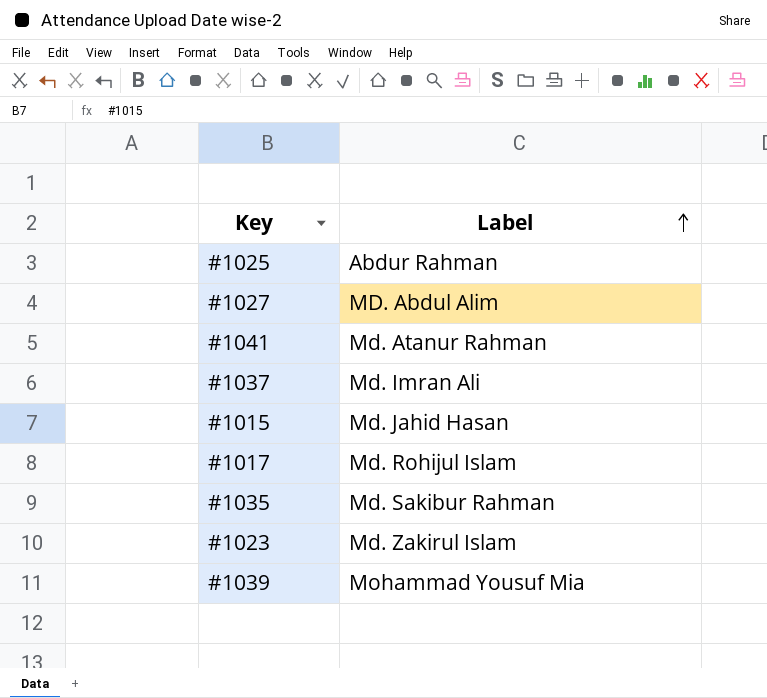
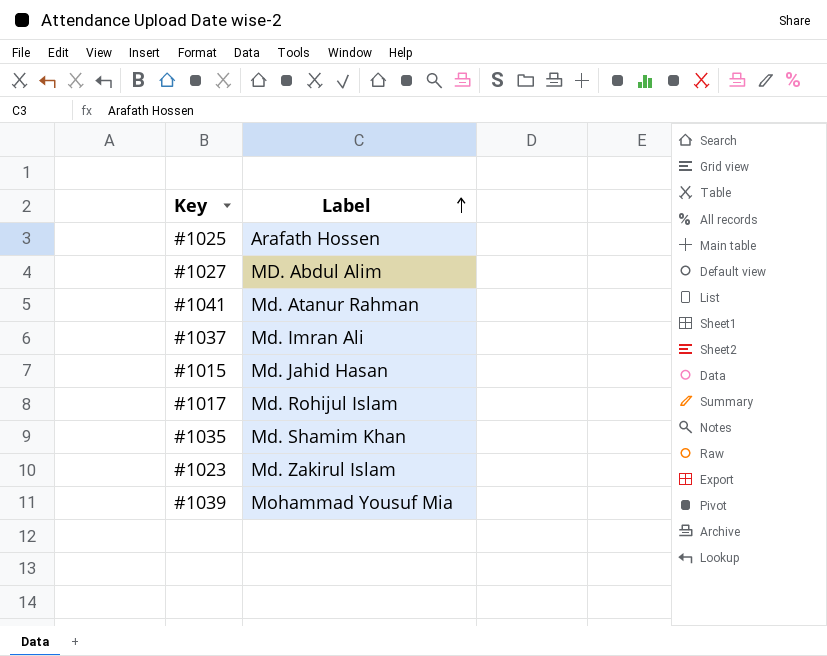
#1025 | Label: Abdur Rahman -> Arafath Hossen
#1035 | Label: Md. Sakibur Rahman -> Md. Shamim Khan

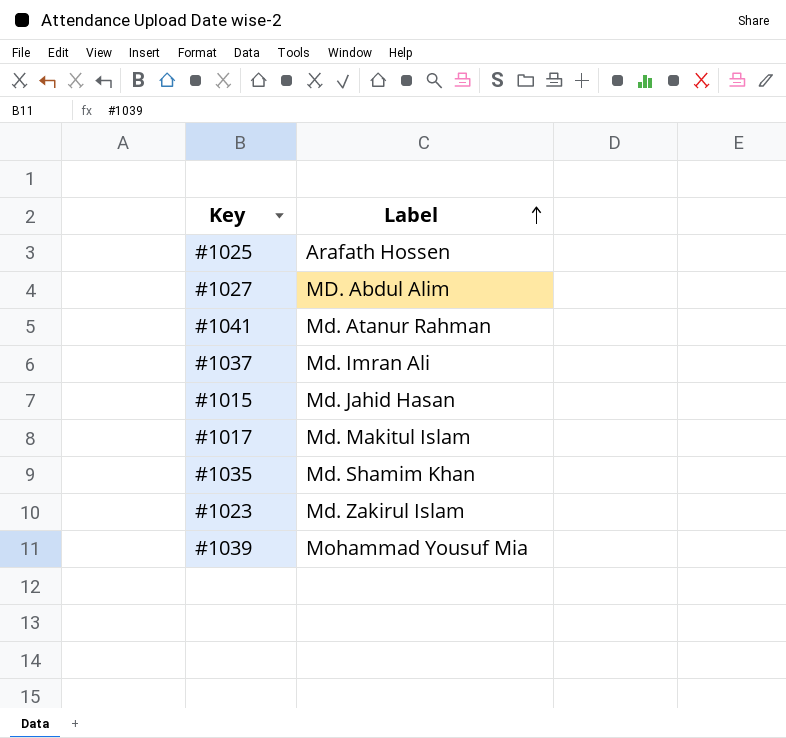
#1017 | Label: Md. Rohijul Islam -> Md. Makitul Islam

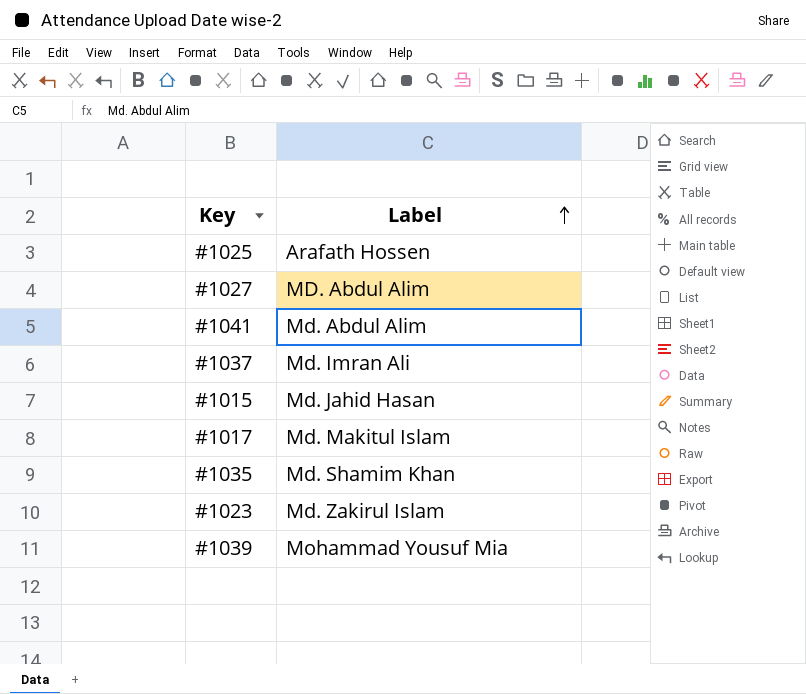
#1041 | Label: Md. Atanur Rahman -> Md. Abdul Alim

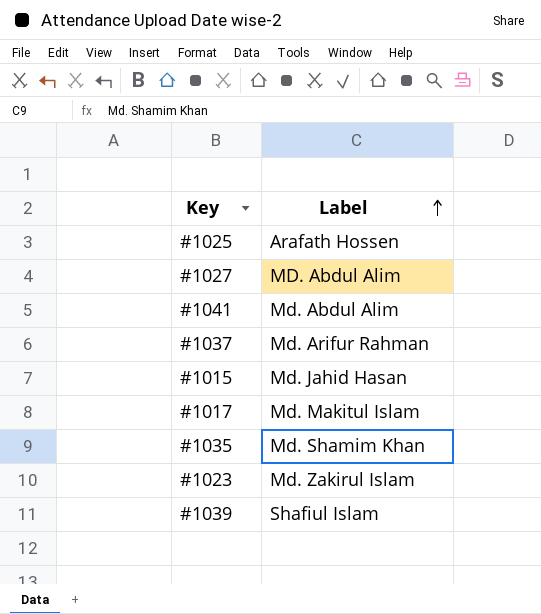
#1037 | Label: Md. Imran Ali -> Md. Arifur Rahman
#1039 | Label: Mohammad Yousuf Mia -> Shafiul Islam

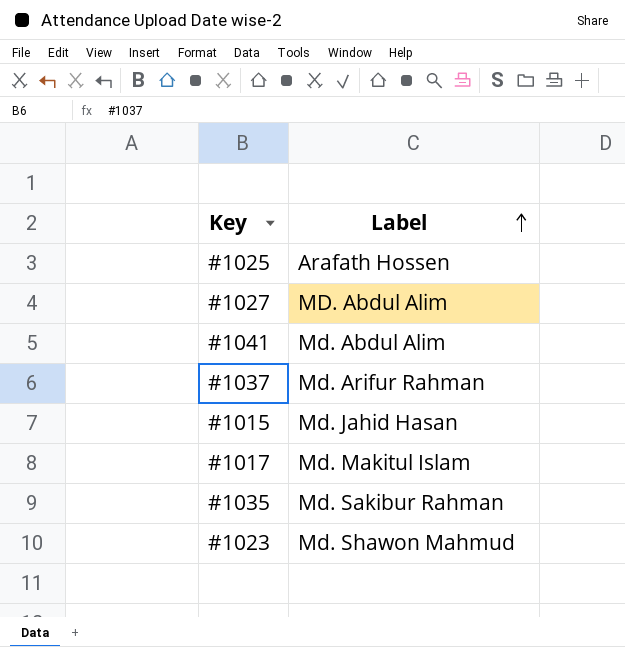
row #1039: Shafiul Islam -> none
#1035 | Label: Md. Shamim Khan -> Md. Sakibur Rahman
#1023 | Label: Md. Zakirul Islam -> Md. Shawon Mahmud

